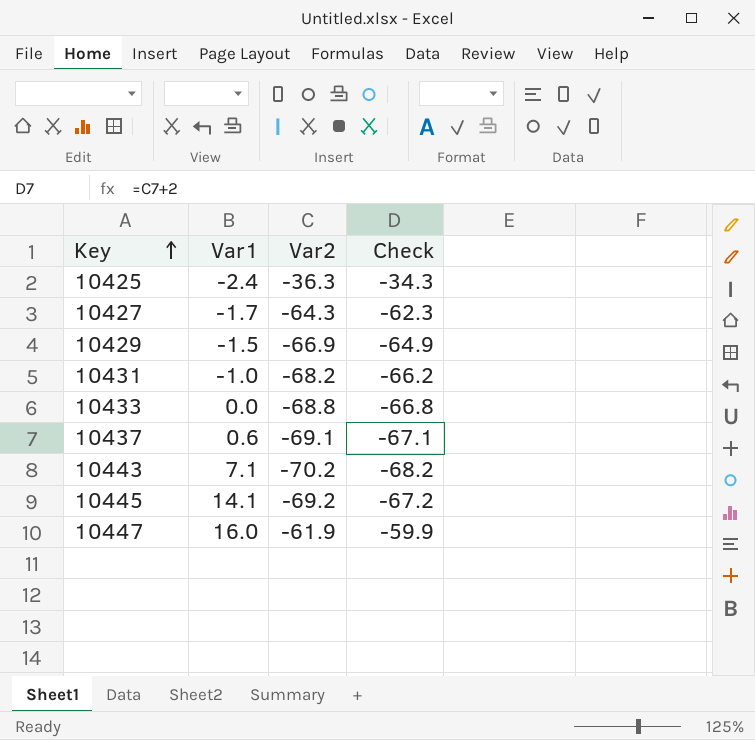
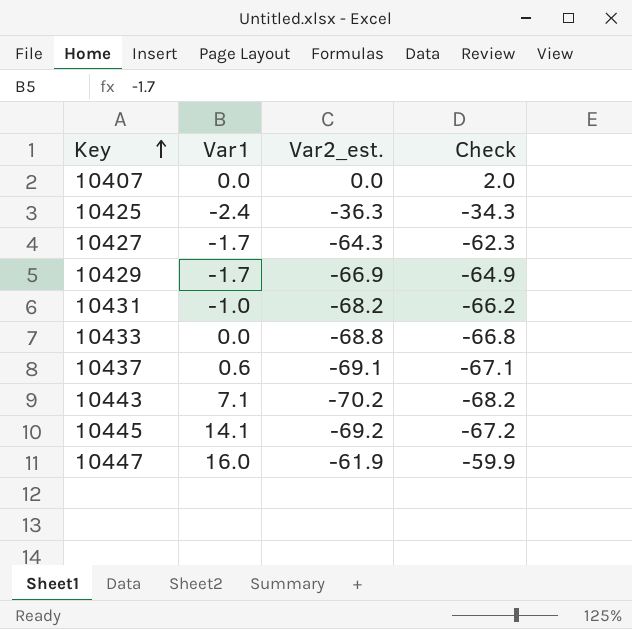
column name: Var2 -> Var2_est.
row 10407: none -> 0.0 | 0.0 | 2.0
10429 | Var1: -1.5 -> -1.7

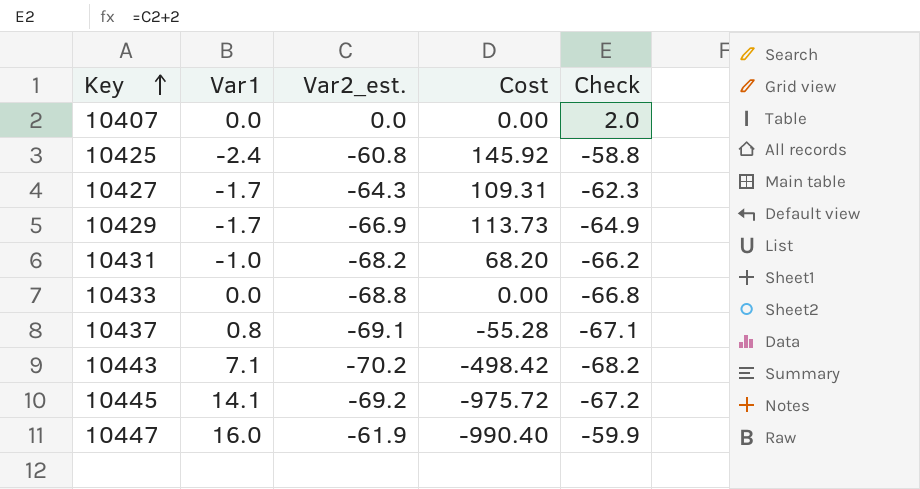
column Cost | formula: none -> [Var1] * [Var2_est.]
10425 | Var2_est.: -36.3 -> -60.8
10425 | Check: -34.3 -> -58.8
10437 | Var1: 0.6 -> 0.8

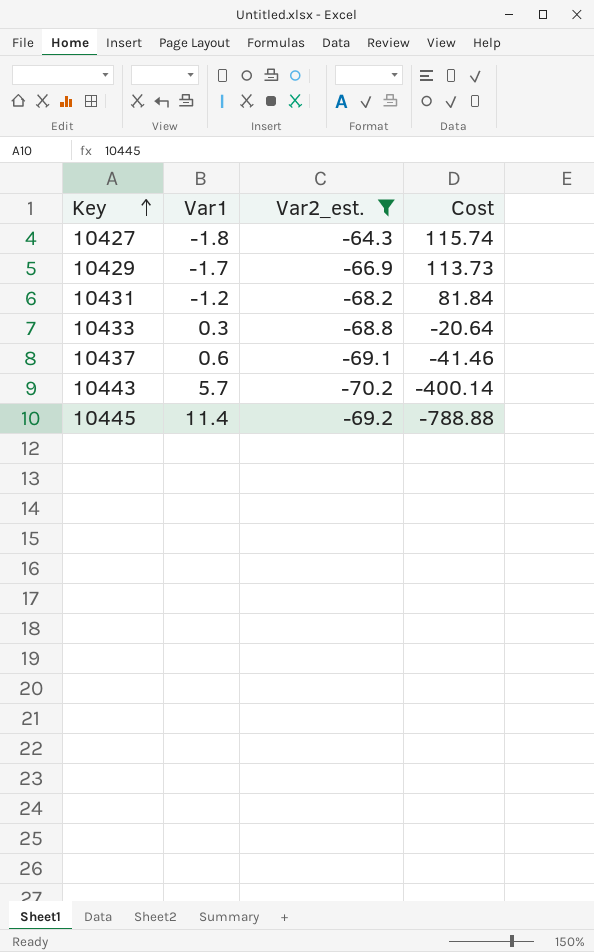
filter: none -> Var2_est. <= -64.3
column Check | formula: [Var2_est.] + 2 -> none
10427 | Var1: -1.7 -> -1.8
10427 | Cost: 109.31 -> 115.74
10431 | Var1: -1.0 -> -1.2
10431 | Cost: 68.20 -> 81.84
10433 | Var1: 0.0 -> 0.3
10433 | Cost: 0.00 -> -20.64
10437 | Var1: 0.8 -> 0.6
10437 | Cost: -55.28 -> -41.46
10443 | Var1: 7.1 -> 5.7
10443 | Cost: -498.42 -> -400.14
10445 | Var1: 14.1 -> 11.4
10445 | Cost: -975.72 -> -788.88

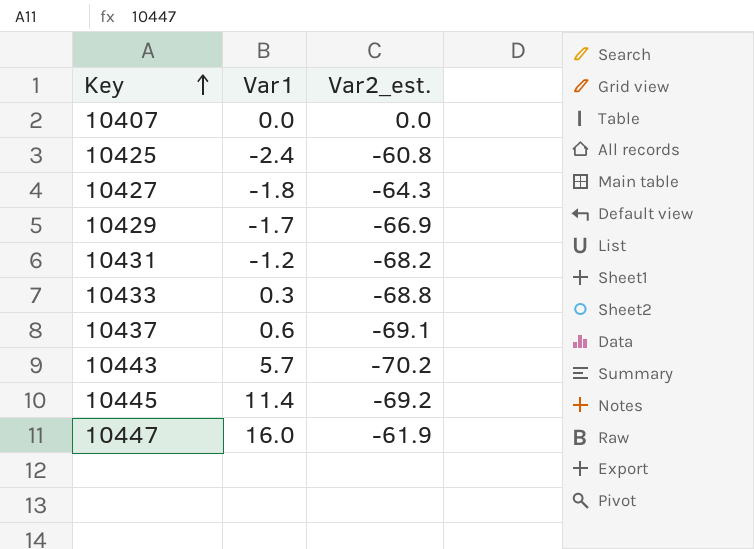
filter: Var2_est. <= -64.3 -> none
column Cost | formula: [Var1] * [Var2_est.] -> none

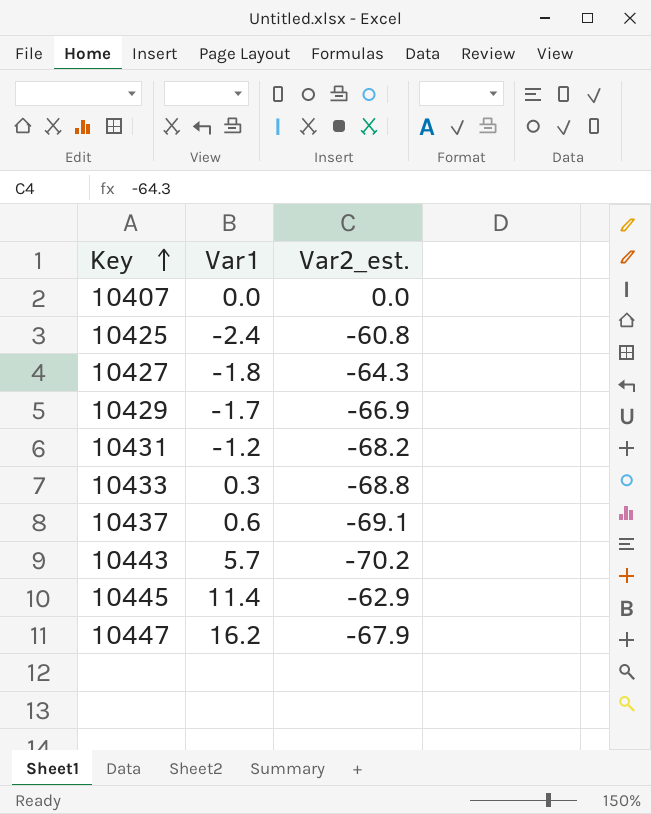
10445 | Var2_est.: -69.2 -> -62.9
10447 | Var1: 16.0 -> 16.2
10447 | Var2_est.: -61.9 -> -67.9

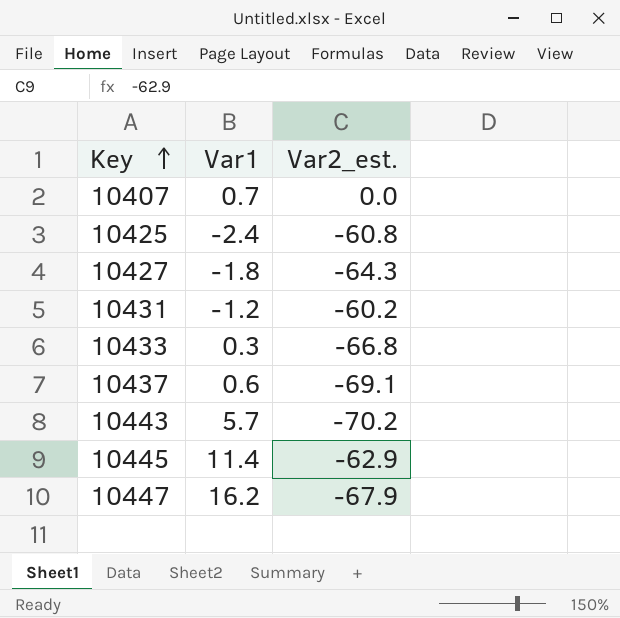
row 10429: -1.7 | -66.9 -> none
10407 | Var1: 0.0 -> 0.7
10431 | Var2_est.: -68.2 -> -60.2
10433 | Var2_est.: -68.8 -> -66.8

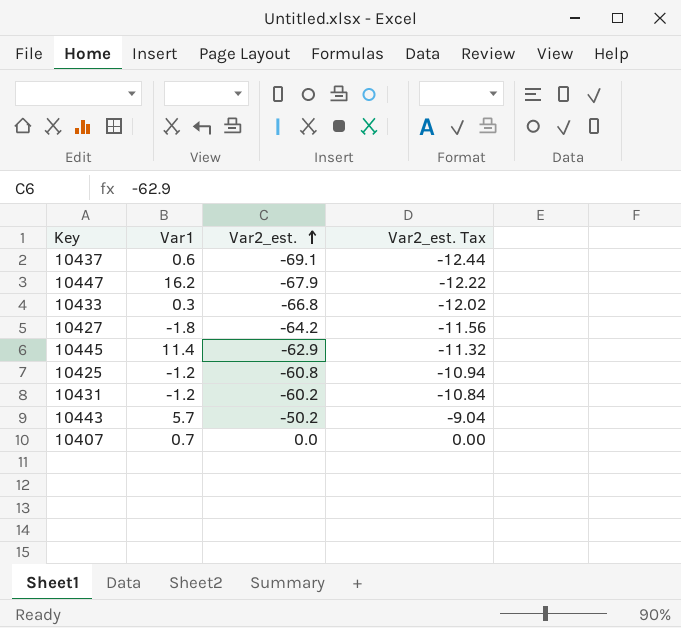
row order: Key ascending -> Var2_est. ascending
column Var2_est. Tax | formula: none -> [Var2_est.] * 0.18
10427 | Var2_est.: -64.3 -> -64.2
10425 | Var1: -2.4 -> -1.2
10443 | Var2_est.: -70.2 -> -50.2

